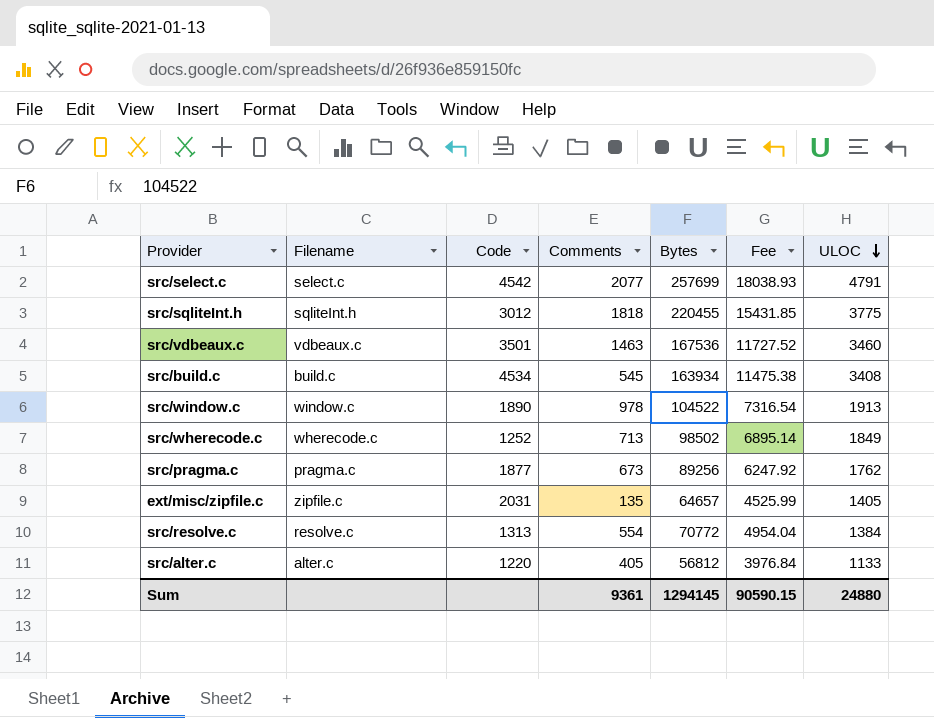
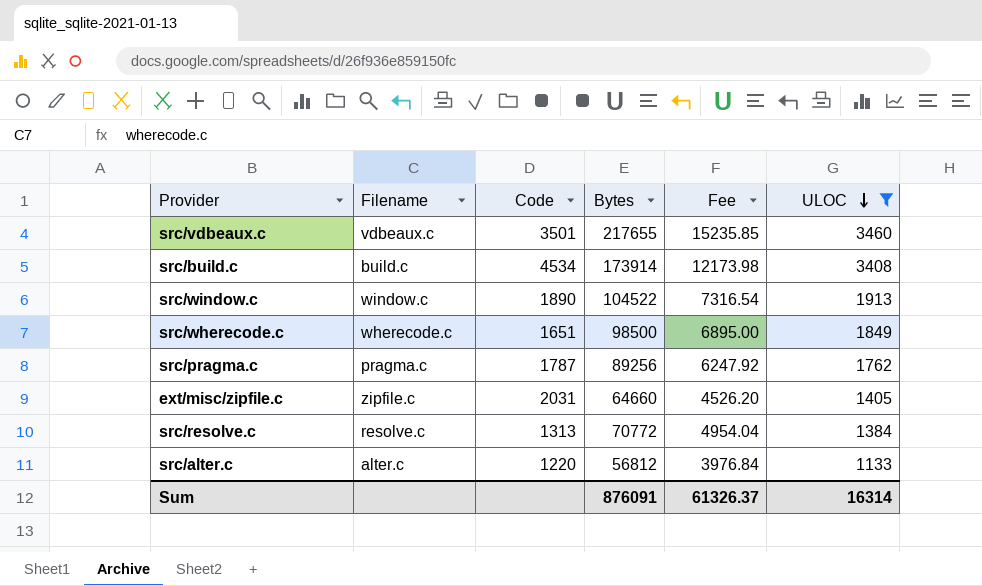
filter: none -> ULOC <= 3460
column Comments | position: 4 -> none
src/vdbeaux.c | Bytes: 167536 -> 217655
src/vdbeaux.c | Fee: 11727.52 -> 15235.85
src/build.c | Bytes: 163934 -> 173914
src/build.c | Fee: 11475.38 -> 12173.98
src/wherecode.c | Code: 1252 -> 1651
src/wherecode.c | Bytes: 98502 -> 98500
src/wherecode.c | Fee: 6895.14 -> 6895.00
src/pragma.c | Code: 1877 -> 1787
ext/misc/zipfile.c | Bytes: 64657 -> 64660
ext/misc/zipfile.c | Fee: 4525.99 -> 4526.20
Sum | Bytes: 1294145 -> 876091
Sum | Fee: 90590.15 -> 61326.37
Sum | ULOC: 24880 -> 16314

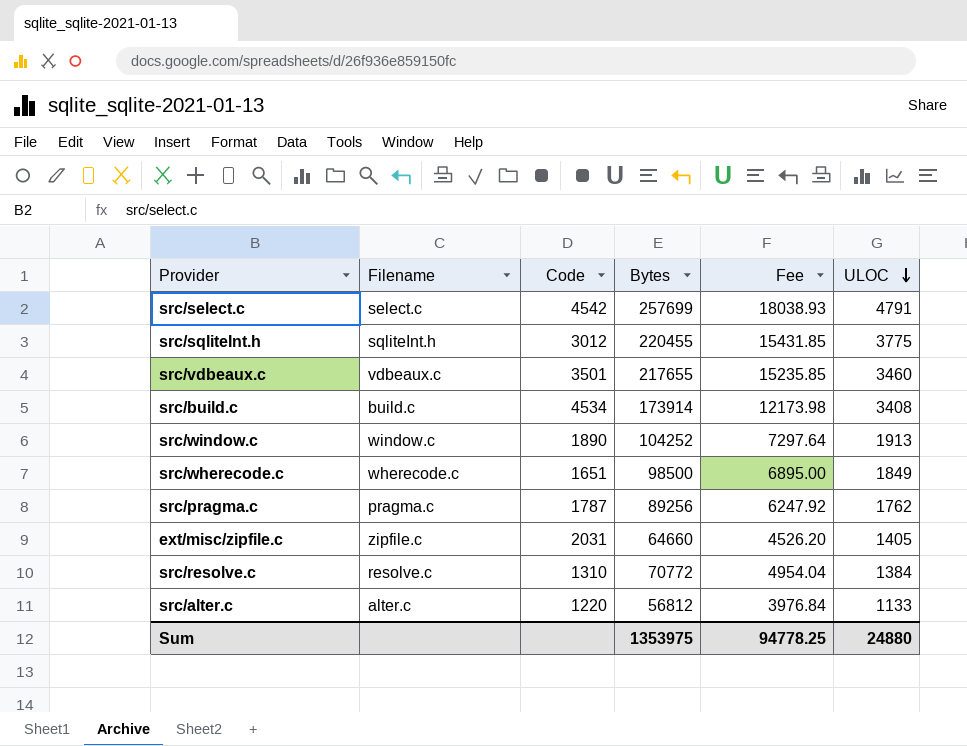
filter: ULOC <= 3460 -> none
src/window.c | Bytes: 104522 -> 104252
src/window.c | Fee: 7316.54 -> 7297.64
src/resolve.c | Code: 1313 -> 1310
Sum | Bytes: 876091 -> 1353975
Sum | Fee: 61326.37 -> 94778.25
Sum | ULOC: 16314 -> 24880

